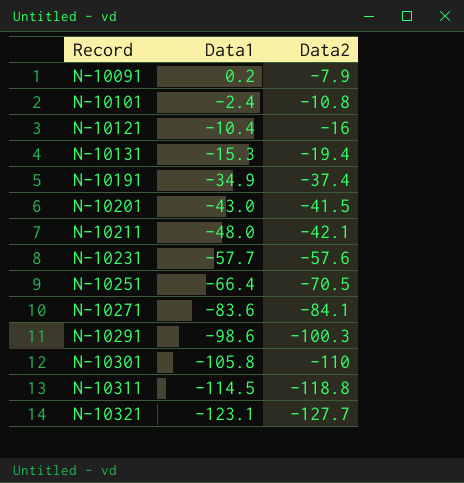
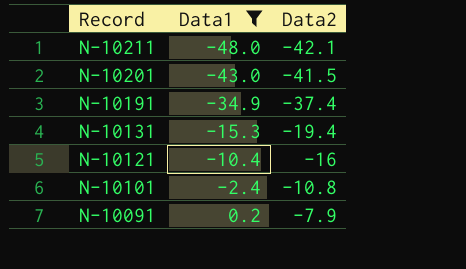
filter: none -> Data1 >= -48.0
row order: Record ascending -> Record descending

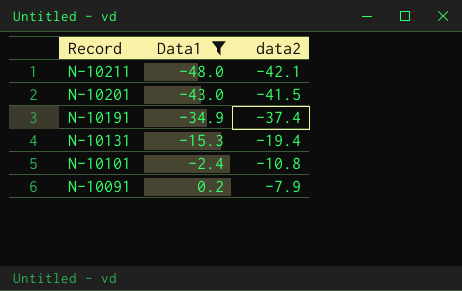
column name: Data2 -> data2
row N-10121: -10.4 | -16 -> none

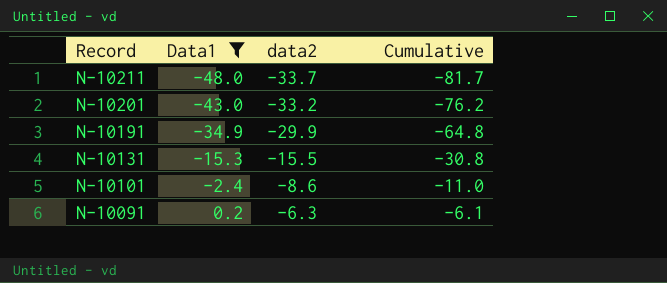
column Cumulative | formula: none -> [Data1] + [data2]
N-10211 | data2: -42.1 -> -33.7
N-10201 | data2: -41.5 -> -33.2
N-10191 | data2: -37.4 -> -29.9
N-10131 | data2: -19.4 -> -15.5
N-10101 | data2: -10.8 -> -8.6
N-10091 | data2: -7.9 -> -6.3

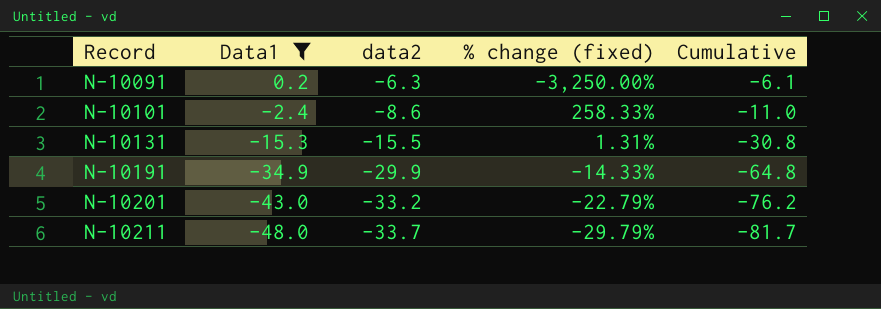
row order: Record descending -> Record ascending
column % change (fixed) | formula: none -> ([data2] - [Data1]) / [Data1]

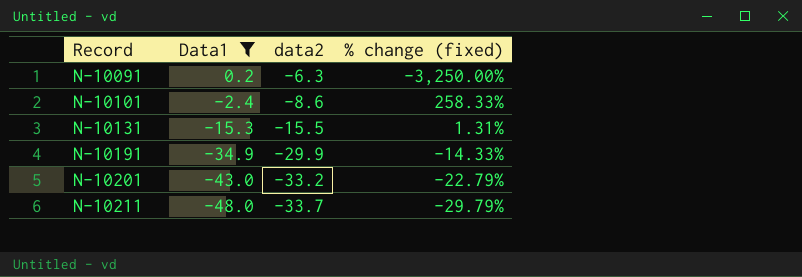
column Cumulative | formula: [Data1] + [data2] -> none

